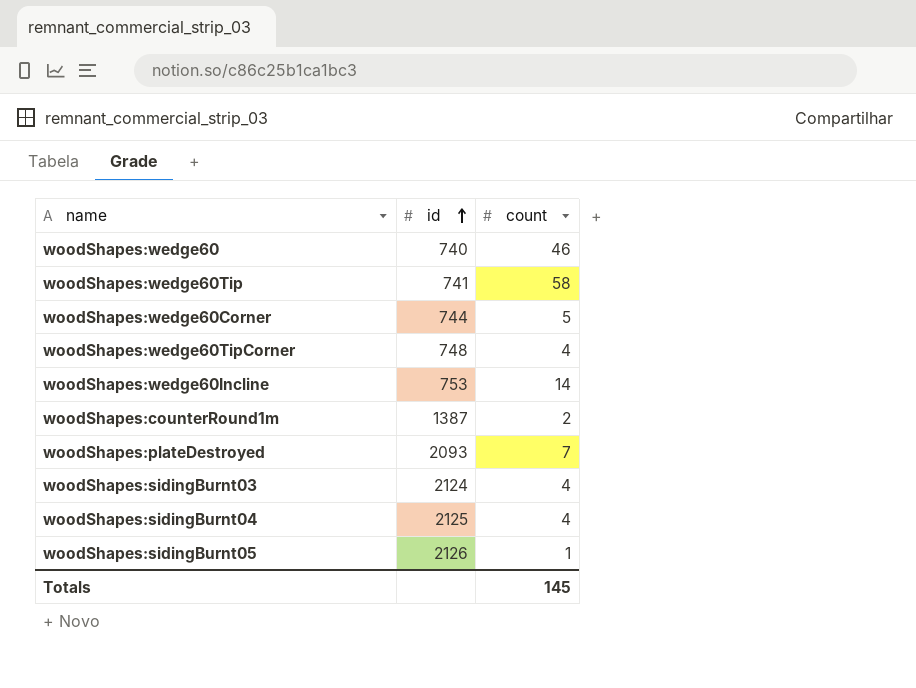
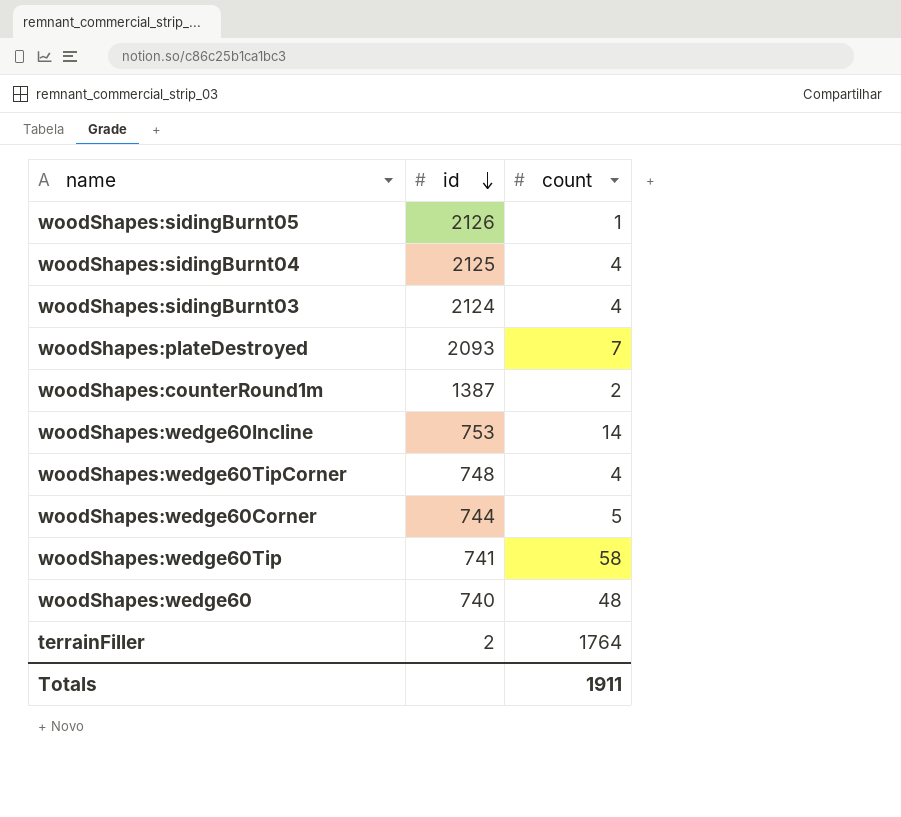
row order: id ascending -> id descending
woodShapes:wedge60 | count: 46 -> 48
row terrainFiller: none -> 2 | 1764
Totals | count: 145 -> 1911

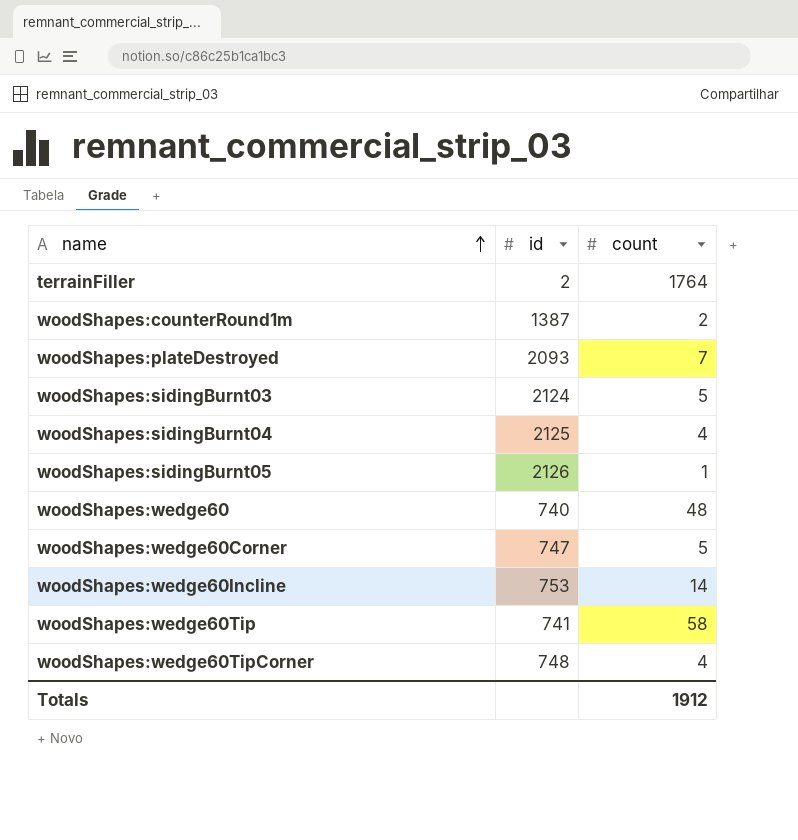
row order: id descending -> name ascending
woodShapes:sidingBurnt03 | count: 4 -> 5
woodShapes:wedge60Corner | id: 744 -> 747
Totals | count: 1911 -> 1912

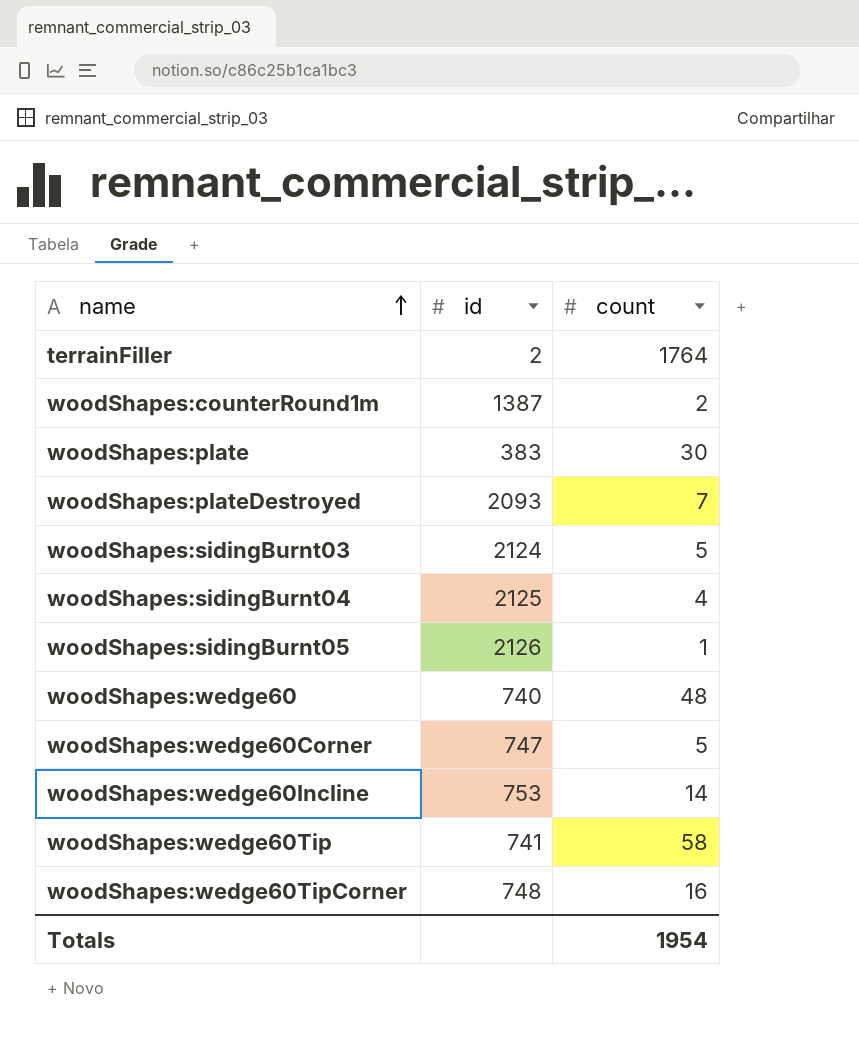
row woodShapes:plate: none -> 383 | 30
woodShapes:wedge60TipCorner | count: 4 -> 16
Totals | count: 1912 -> 1954

